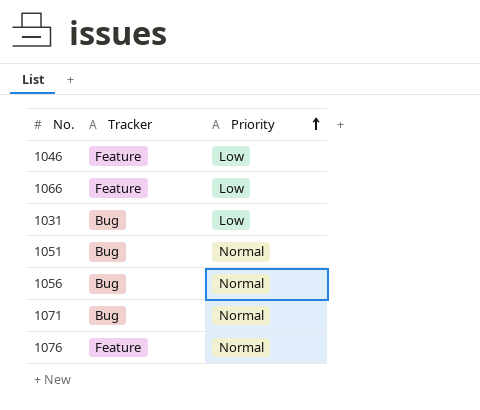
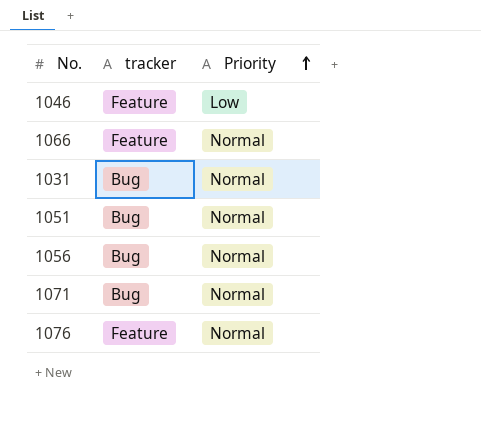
column name: Tracker -> tracker
1066 | Priority: Low -> Normal
1031 | Priority: Low -> Normal

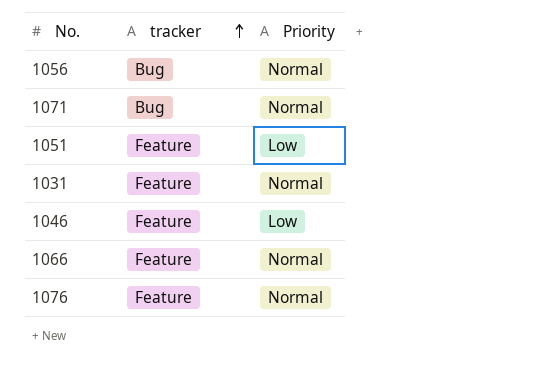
row order: Priority ascending -> tracker ascending
1051 | tracker: Bug -> Feature
1051 | Priority: Normal -> Low
1031 | tracker: Bug -> Feature

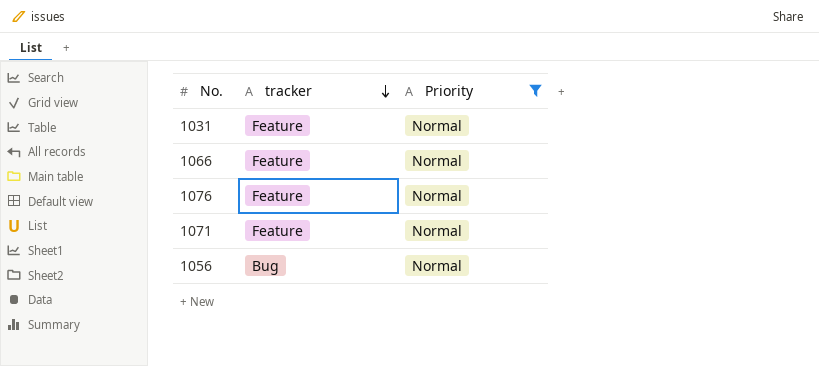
filter: none -> Priority = Normal
row order: tracker ascending -> tracker descending
1071 | tracker: Bug -> Feature

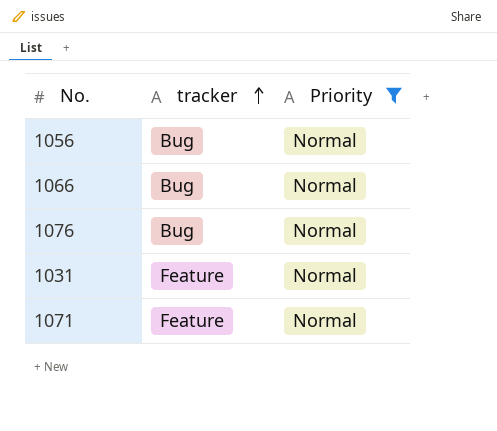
row order: tracker descending -> tracker ascending
1066 | tracker: Feature -> Bug
1076 | tracker: Feature -> Bug

